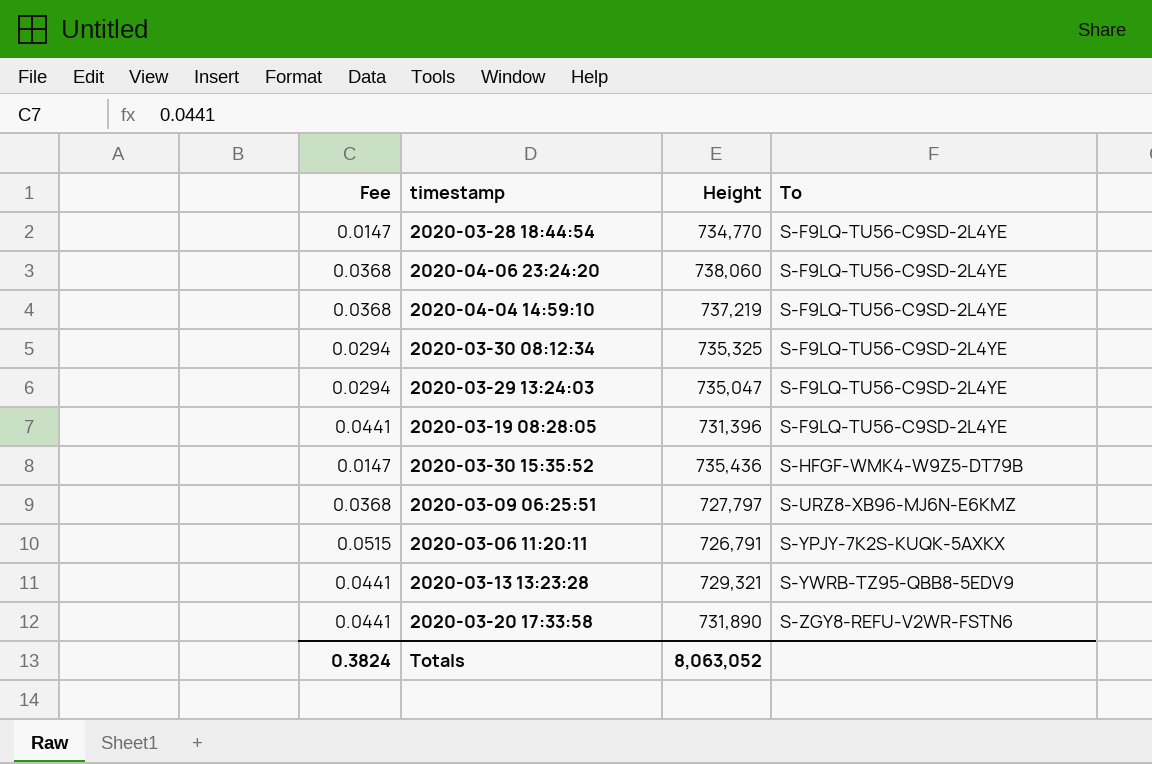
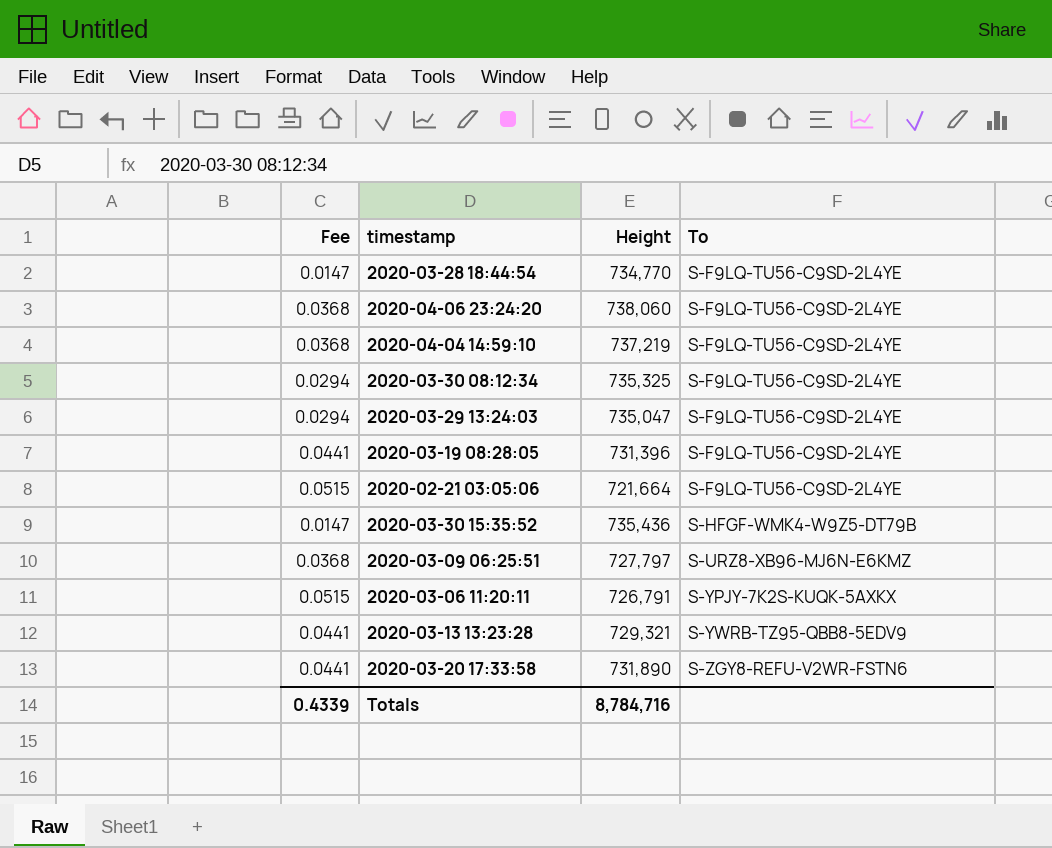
row 2020-02-21 03:05:06: none -> 0.0515 | 721,664 | S-F9LQ-TU56-C9SD-2L4YE
Totals | Fee: 0.3824 -> 0.4339
Totals | Height: 8,063,052 -> 8,784,716

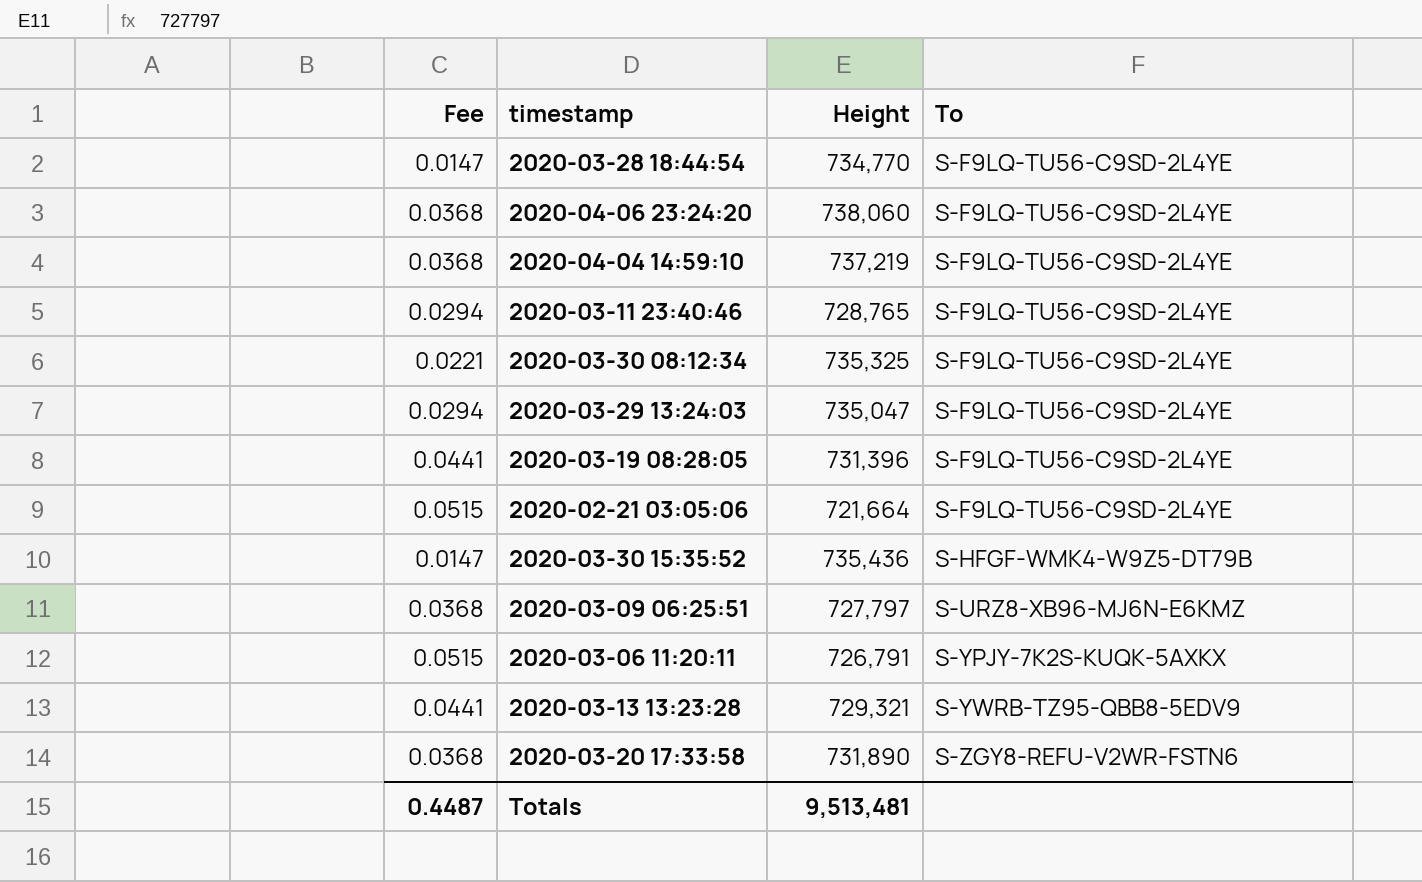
row 2020-03-11 23:40:46: none -> 0.0294 | 728,765 | S-F9LQ-TU56-C9SD-2L4YE
2020-03-30 08:12:34 | Fee: 0.0294 -> 0.0221
2020-03-20 17:33:58 | Fee: 0.0441 -> 0.0368
Totals | Fee: 0.4339 -> 0.4487
Totals | Height: 8,784,716 -> 9,513,481

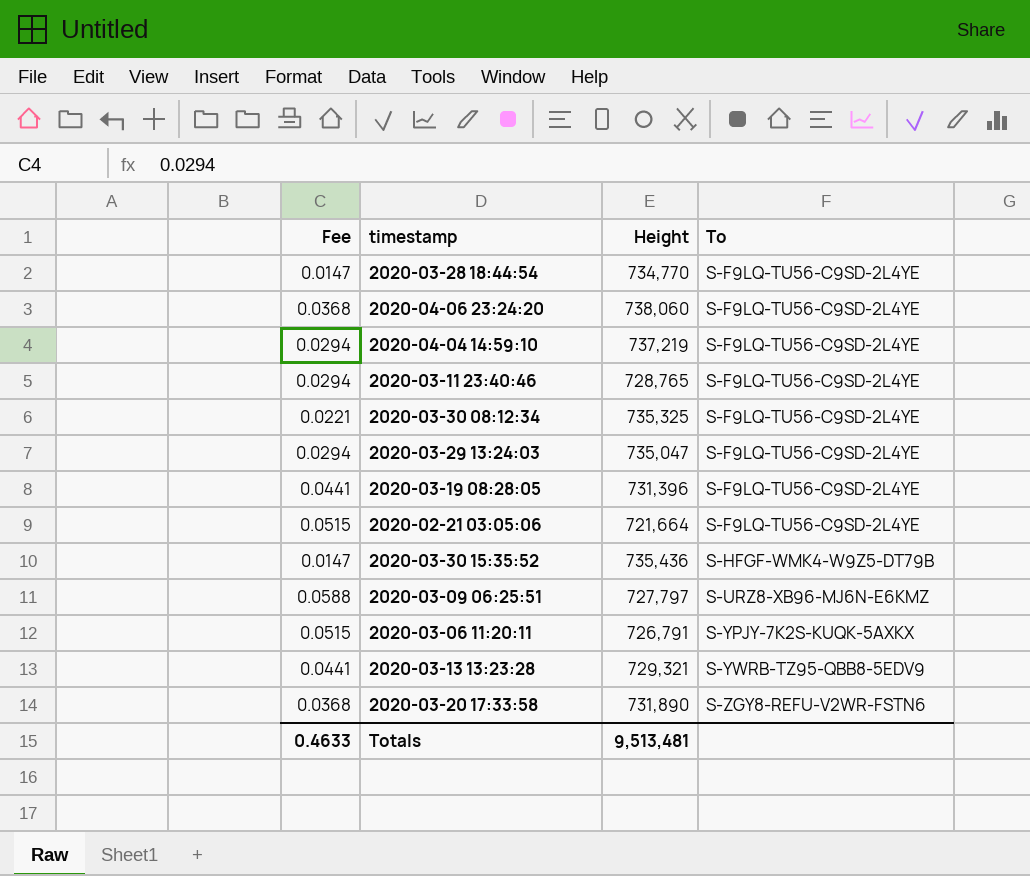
2020-04-04 14:59:10 | Fee: 0.0368 -> 0.0294
2020-03-09 06:25:51 | Fee: 0.0368 -> 0.0588
Totals | Fee: 0.4487 -> 0.4633

